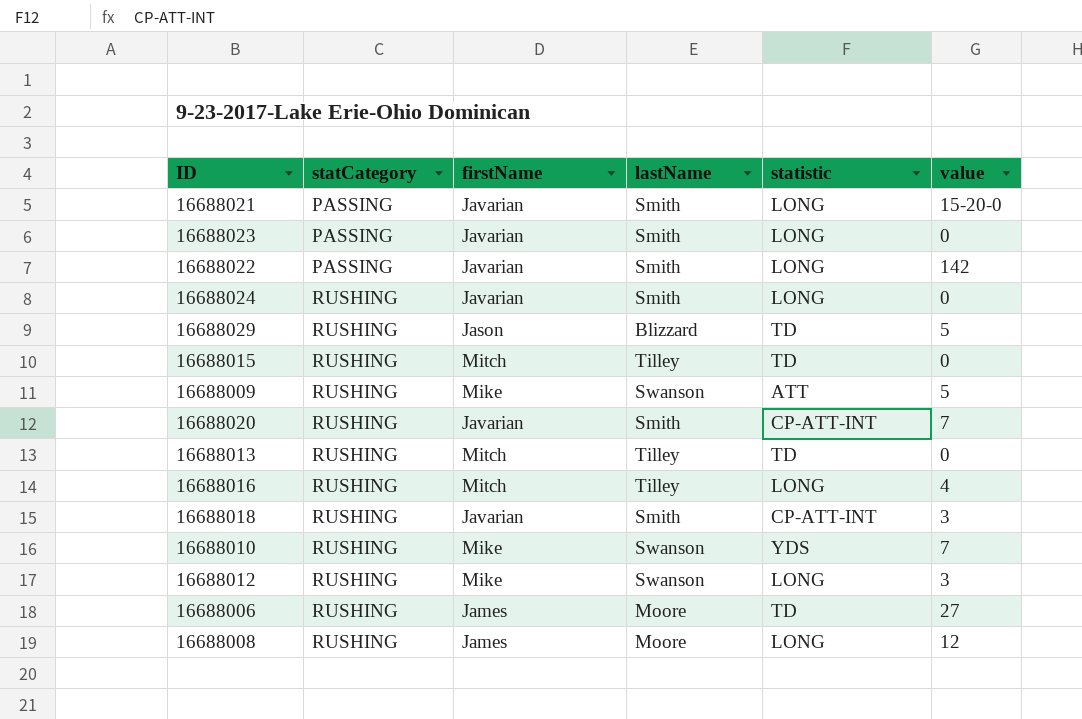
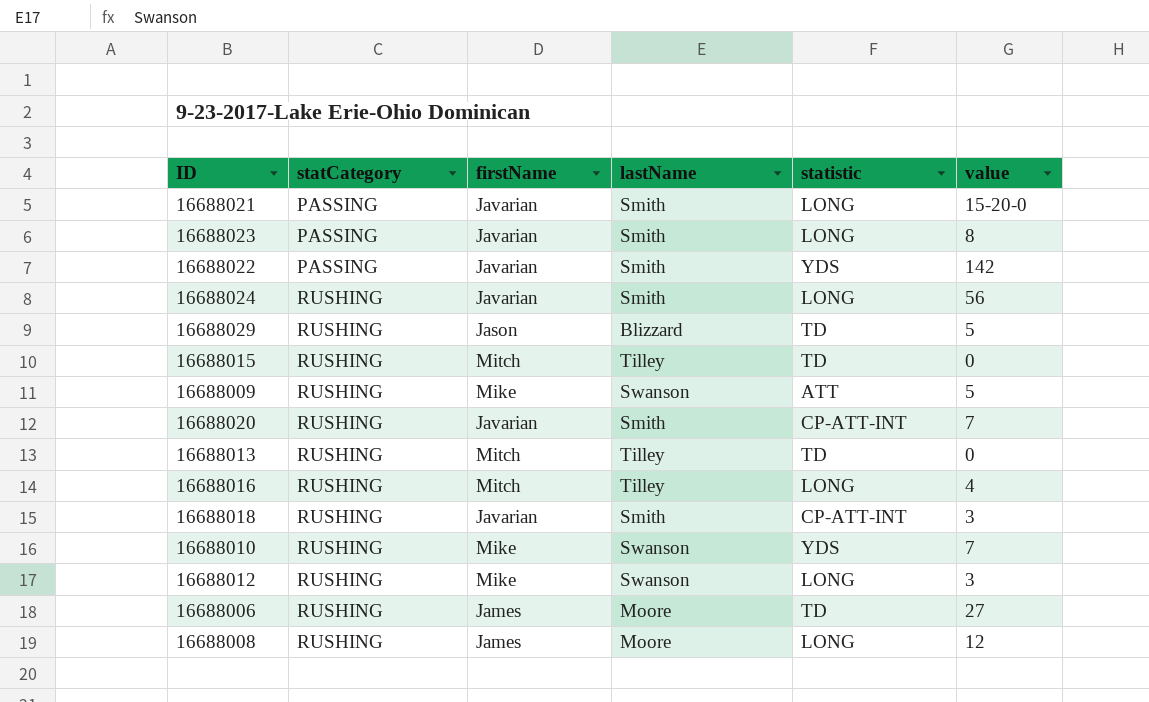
16688023 | value: 0 -> 8
16688022 | statistic: LONG -> YDS
16688024 | value: 0 -> 56

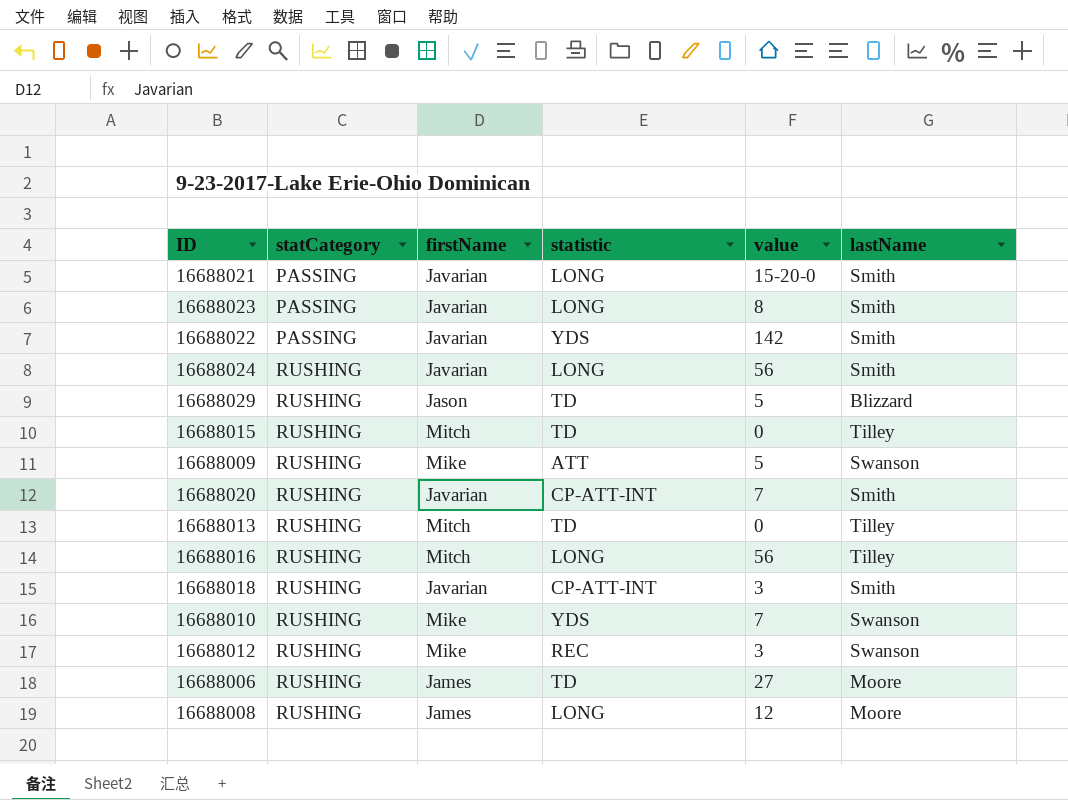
column lastName | position: 4 -> 6
16688016 | value: 4 -> 56
16688012 | statistic: LONG -> REC

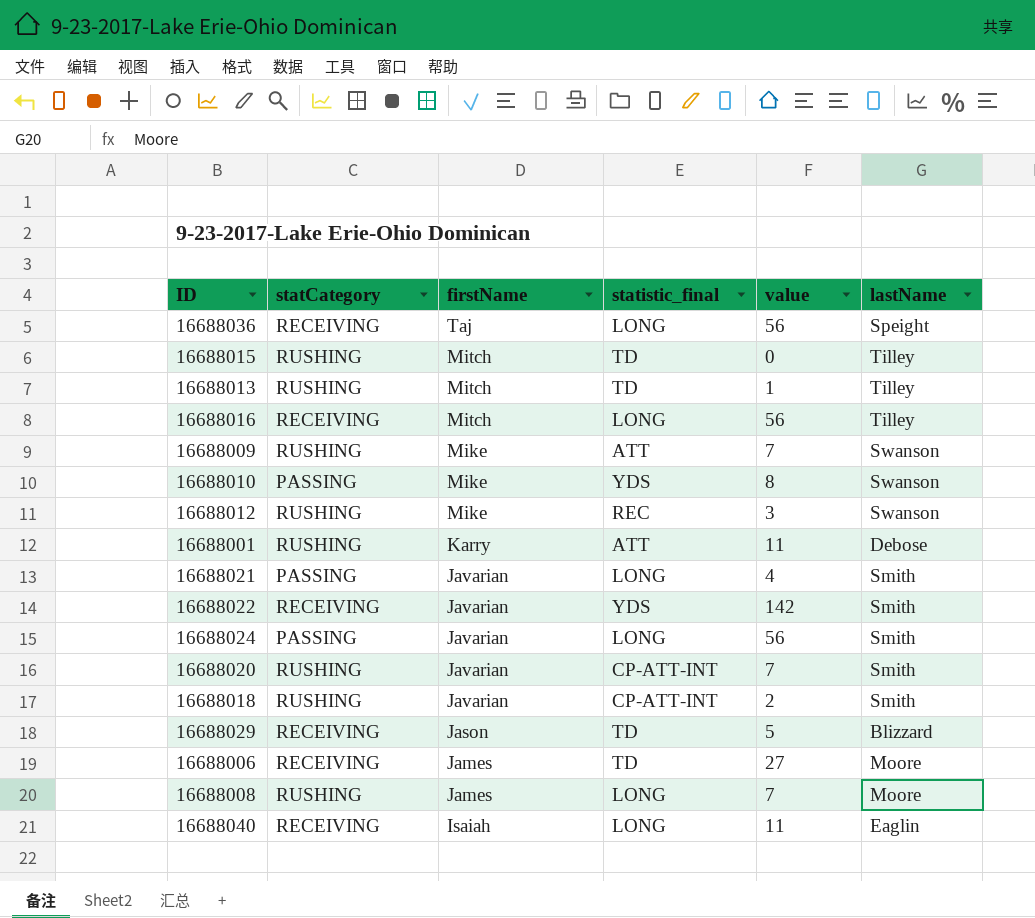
row order: statCategory ascending -> firstName descending
column name: statistic -> statistic_final
row 16688023: PASSING | Javarian | LONG | 8 | Smith -> none
row 16688036: none -> RECEIVING | Taj | LONG | 56 | Speight
16688013 | value: 0 -> 1
16688016 | statCategory: RUSHING -> RECEIVING
16688009 | value: 5 -> 7
16688010 | statCategory: RUSHING -> PASSING
16688010 | value: 7 -> 8
row 16688001: none -> RUSHING | Karry | ATT | 11 | Debose
16688021 | value: 15-20-0 -> 4
16688022 | statCategory: PASSING -> RECEIVING
16688024 | statCategory: RUSHING -> PASSING
16688018 | value: 3 -> 2
16688029 | statCategory: RUSHING -> RECEIVING
16688006 | statCategory: RUSHING -> RECEIVING
16688008 | value: 12 -> 7
row 16688040: none -> RECEIVING | Isaiah | LONG | 11 | Eaglin

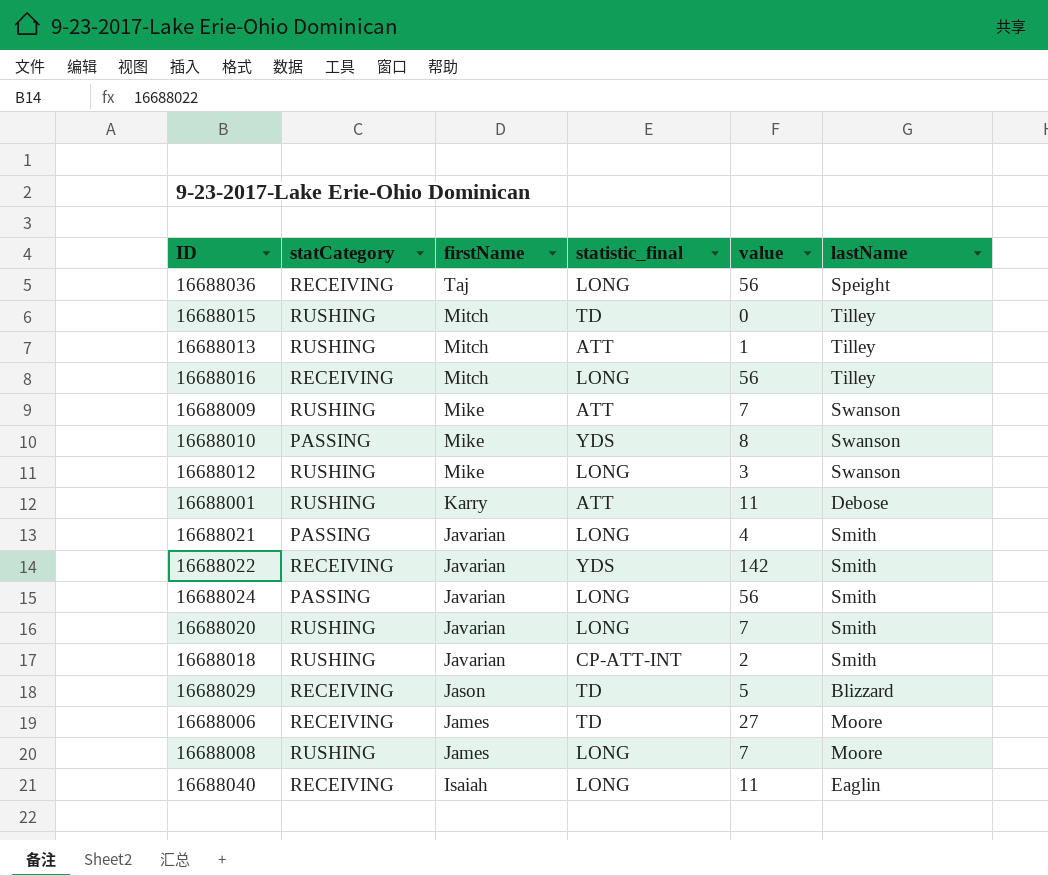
16688013 | statistic_final: TD -> ATT
16688012 | statistic_final: REC -> LONG
16688020 | statistic_final: CP-ATT-INT -> LONG

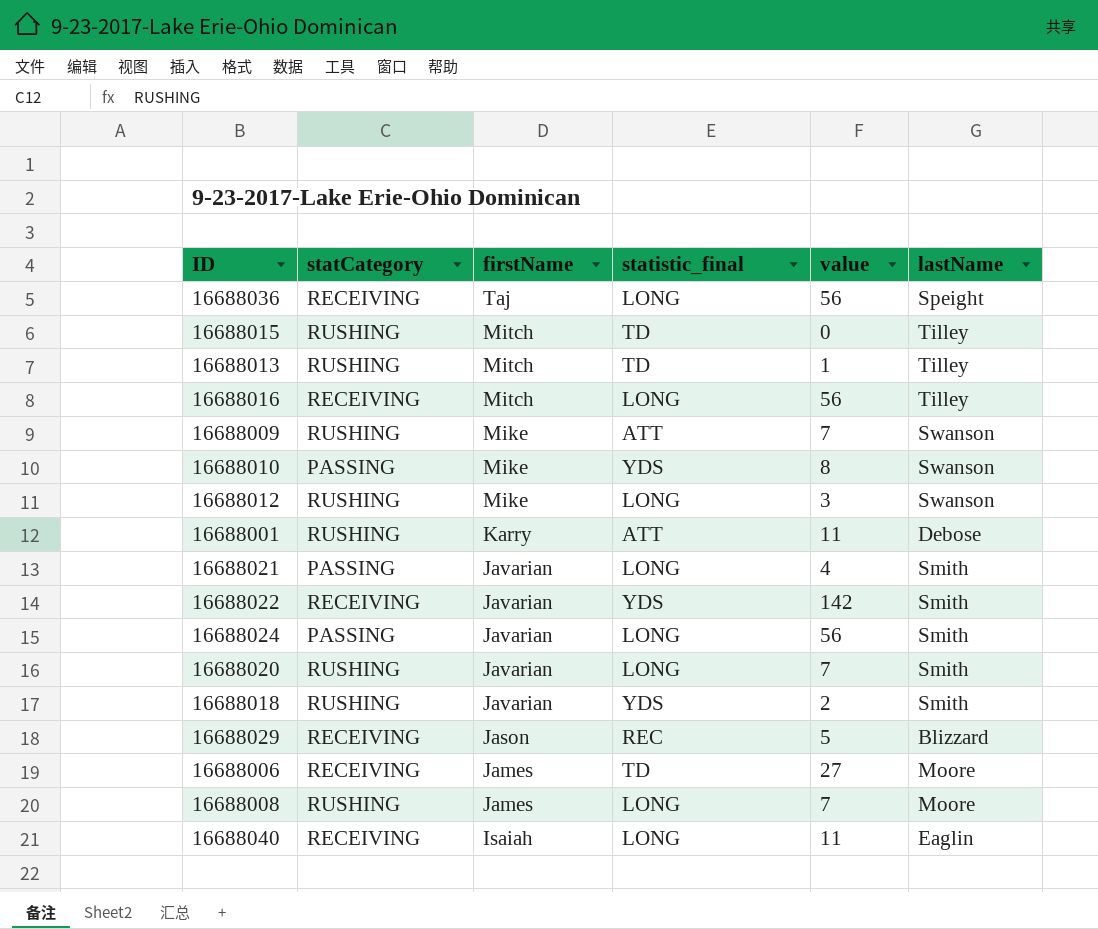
16688013 | statistic_final: ATT -> TD
16688018 | statistic_final: CP-ATT-INT -> YDS
16688029 | statistic_final: TD -> REC

